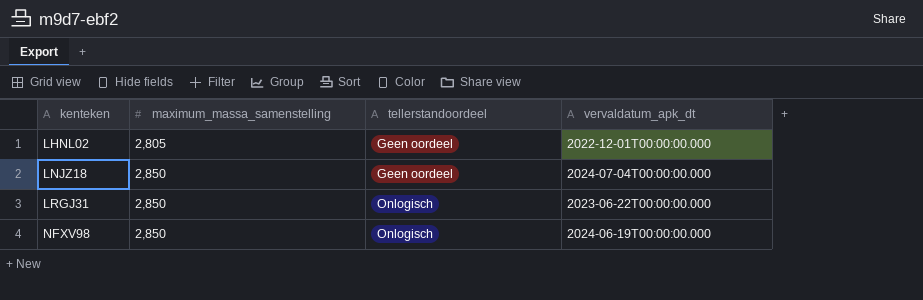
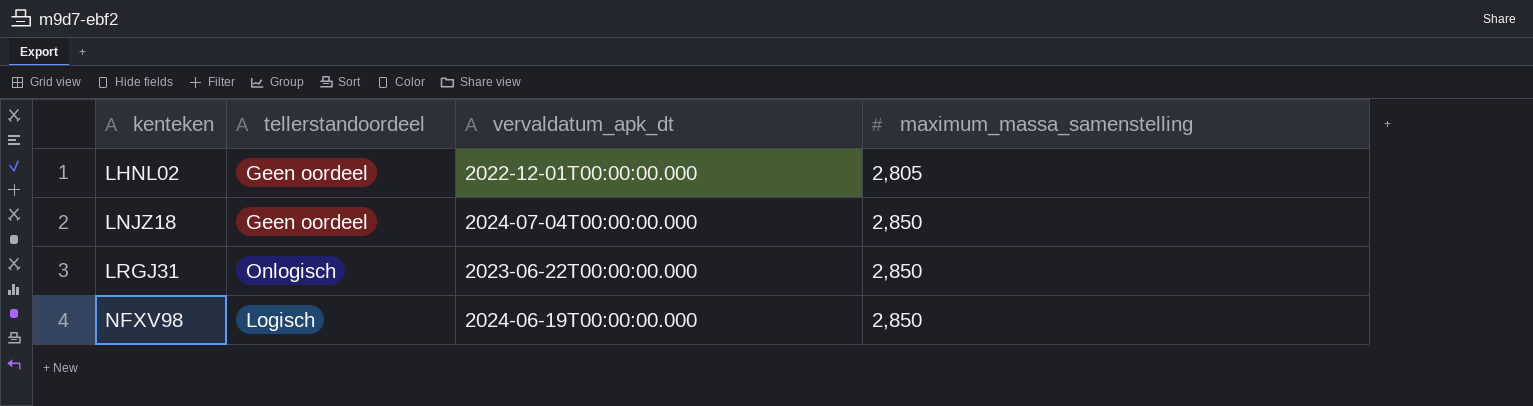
column maximum_massa_samenstelling | position: 2 -> 4
NFXV98 | tellerstandoordeel: Onlogisch -> Logisch

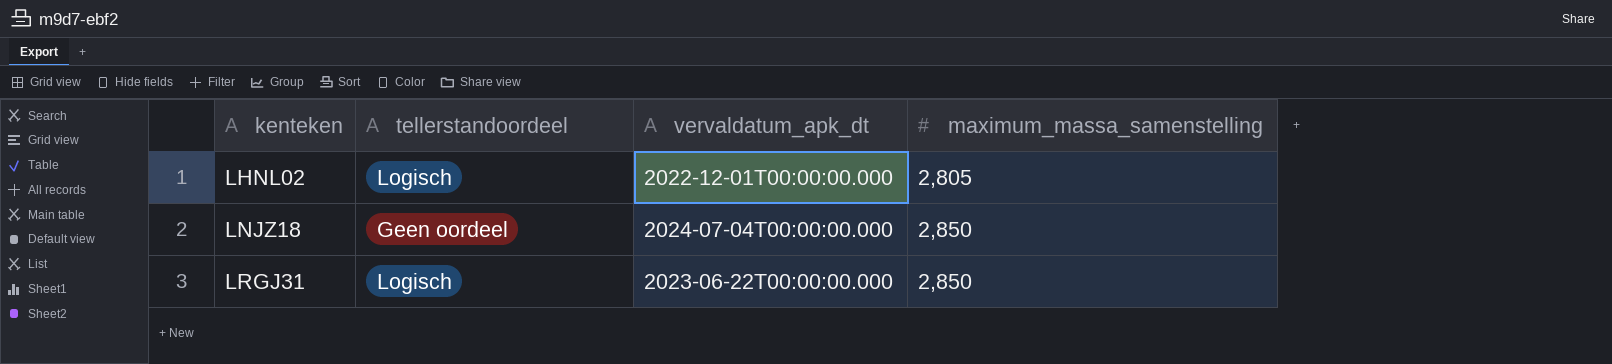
row NFXV98: Logisch | 2024-06-19T00:00:00.000 | 2,850 -> none
LHNL02 | tellerstandoordeel: Geen oordeel -> Logisch
LRGJ31 | tellerstandoordeel: Onlogisch -> Logisch

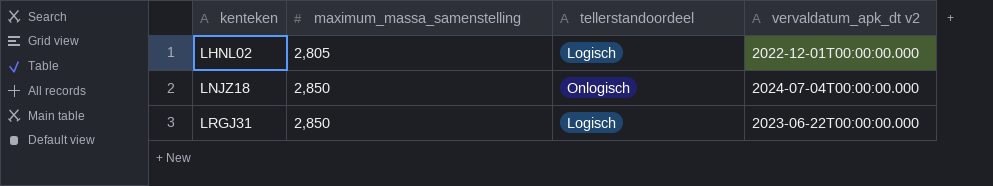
column maximum_massa_samenstelling | position: 4 -> 2
column name: vervaldatum_apk_dt -> vervaldatum_apk_dt v2
LNJZ18 | tellerstandoordeel: Geen oordeel -> Onlogisch

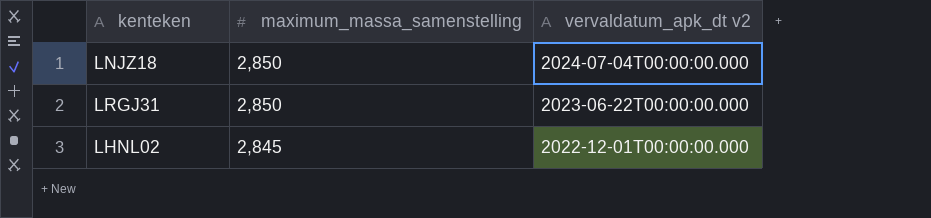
row order: kenteken ascending -> maximum_massa_samenstelling descending
column tellerstandoordeel | position: 3 -> none
LHNL02 | maximum_massa_samenstelling: 2,805 -> 2,845

